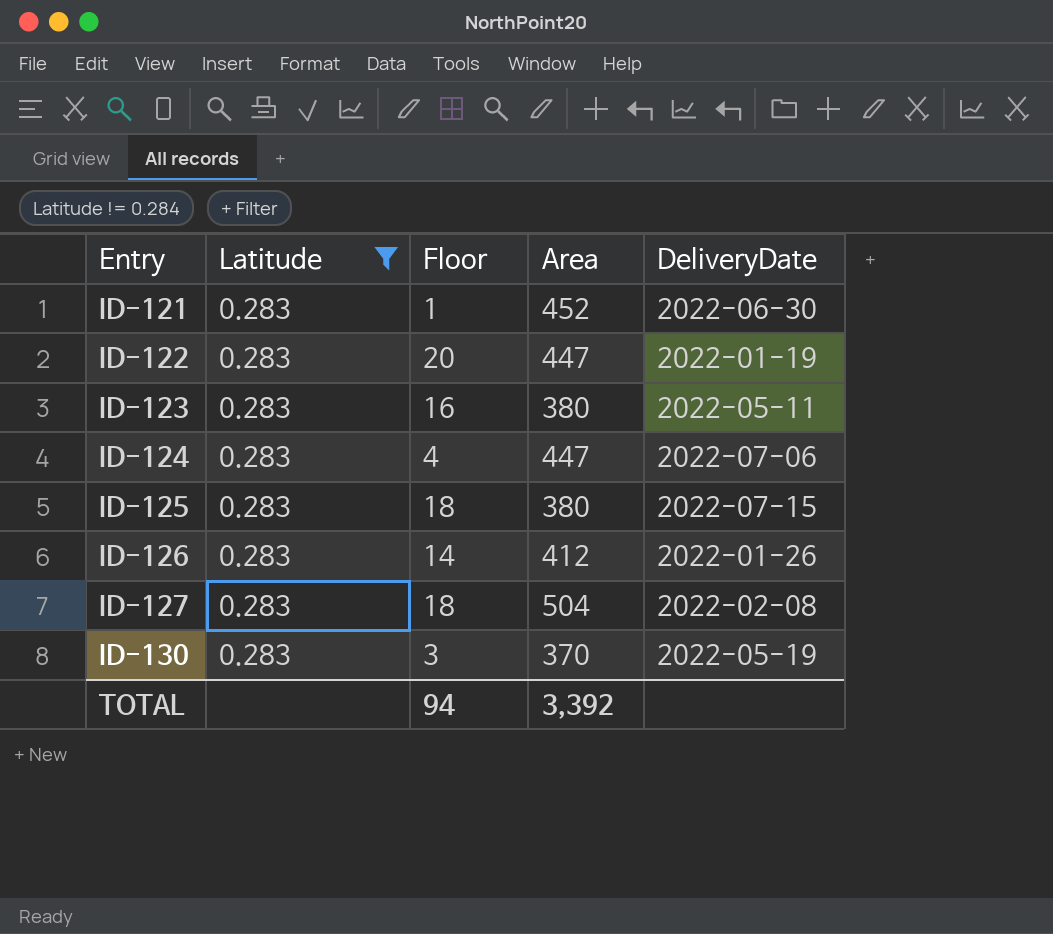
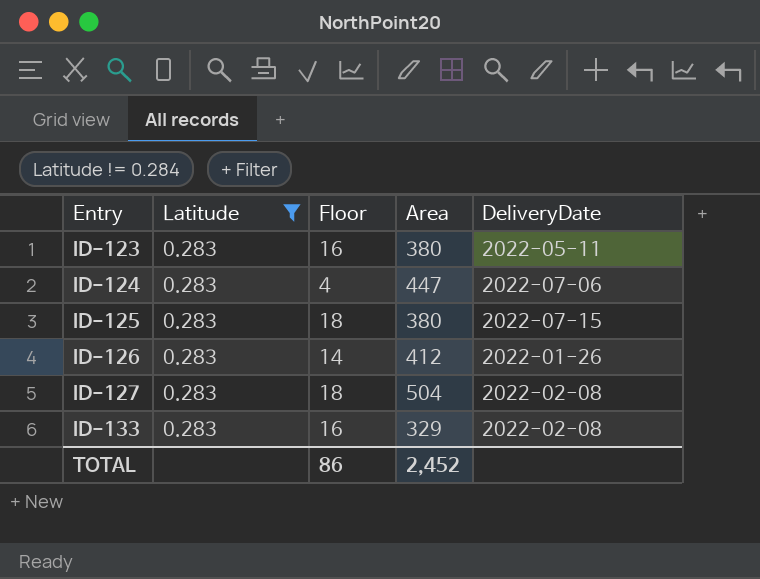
row ID-121: 0.283 | 1 | 452 | 2022-06-30 -> none
row ID-122: 0.283 | 20 | 447 | 2022-01-19 -> none
row ID-130: 0.283 | 3 | 370 | 2022-05-19 -> none
row ID-133: none -> 0.283 | 16 | 329 | 2022-02-08
TOTAL | Floor: 94 -> 86
TOTAL | Area: 3,392 -> 2,452

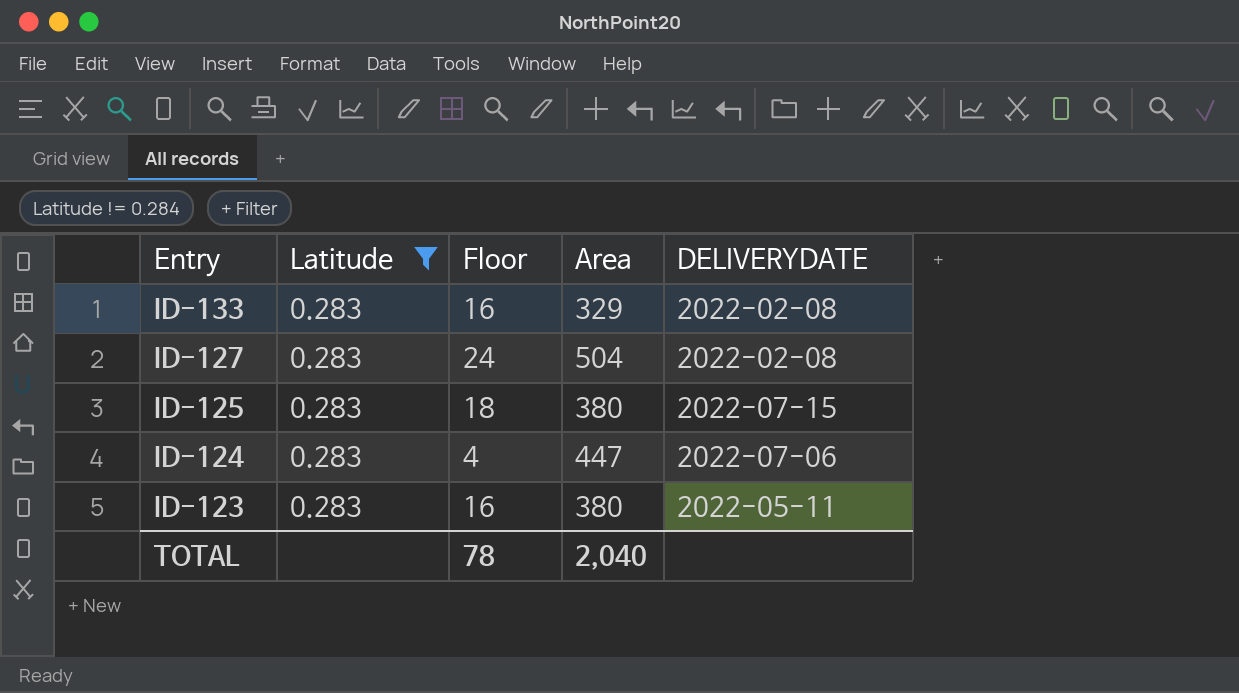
row order: Entry ascending -> Entry descending
column name: DeliveryDate -> DELIVERYDATE
row ID-126: 0.283 | 14 | 412 | 2022-01-26 -> none
ID-127 | Floor: 18 -> 24
TOTAL | Floor: 86 -> 78
TOTAL | Area: 2,452 -> 2,040

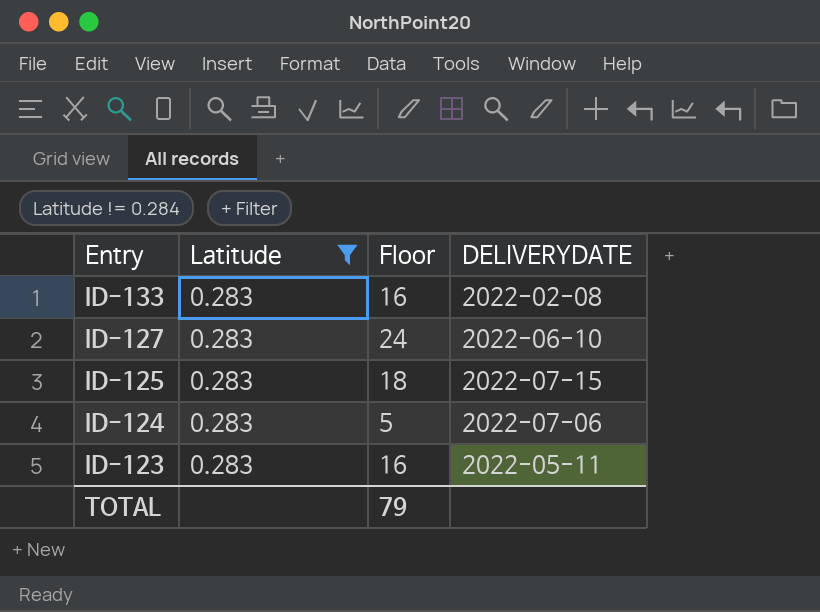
column Area | position: 4 -> none
ID-127 | DELIVERYDATE: 2022-02-08 -> 2022-06-10
ID-124 | Floor: 4 -> 5
TOTAL | Floor: 78 -> 79

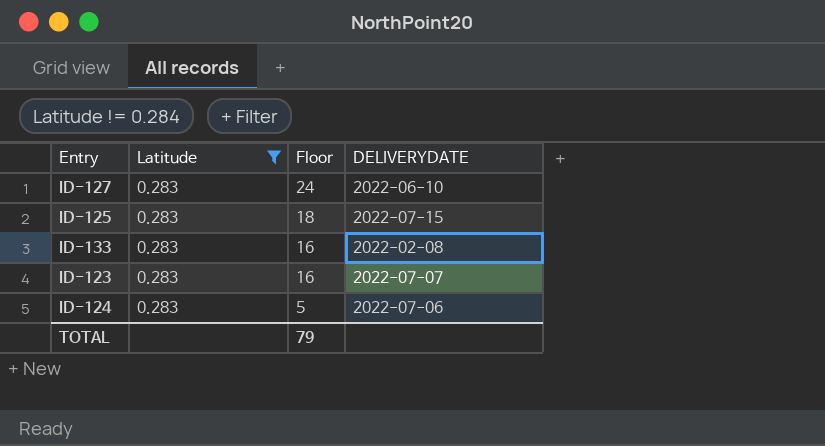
row order: Entry descending -> Floor descending
ID-123 | DELIVERYDATE: 2022-05-11 -> 2022-07-07

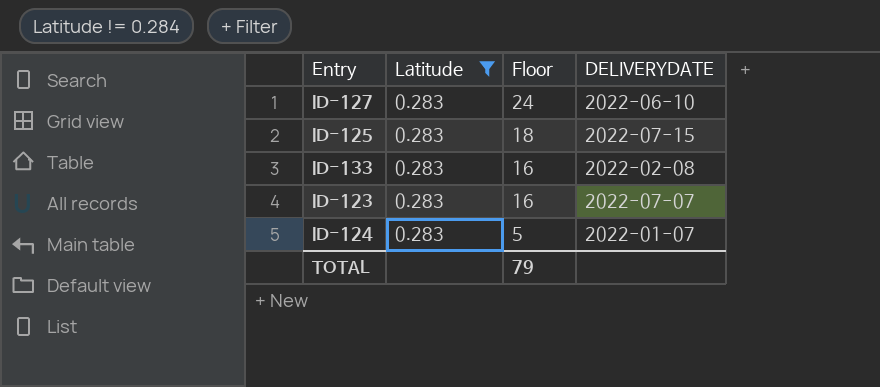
ID-124 | DELIVERYDATE: 2022-07-06 -> 2022-01-07

